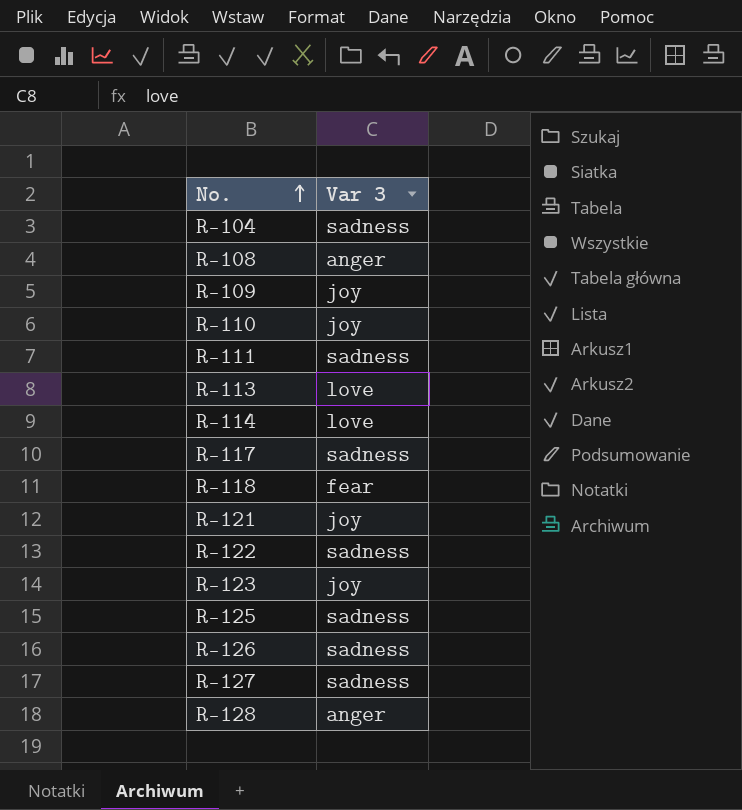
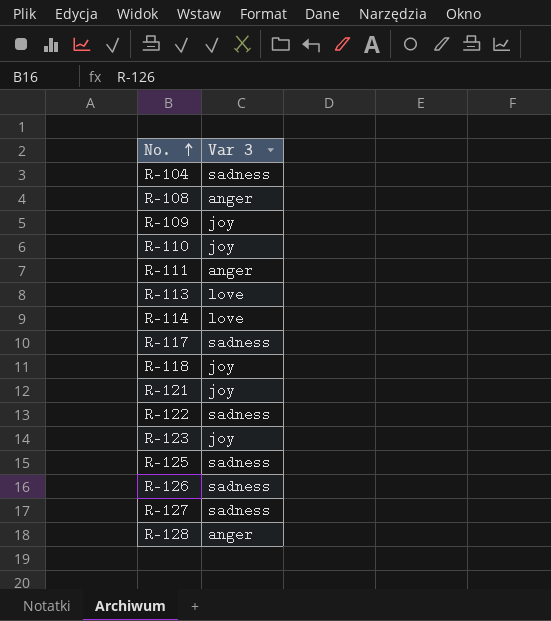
R-111 | Var 3: sadness -> anger
R-118 | Var 3: fear -> joy

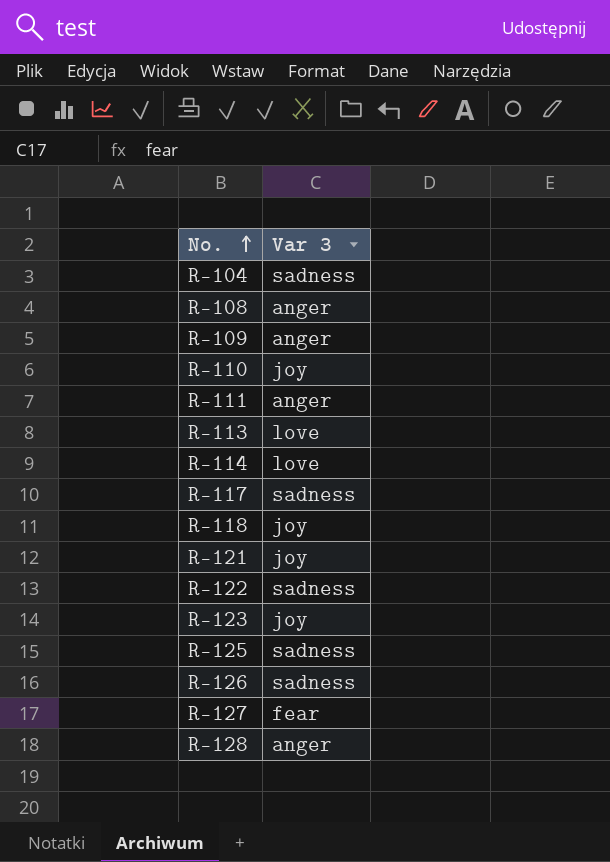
R-109 | Var 3: joy -> anger
R-127 | Var 3: sadness -> fear

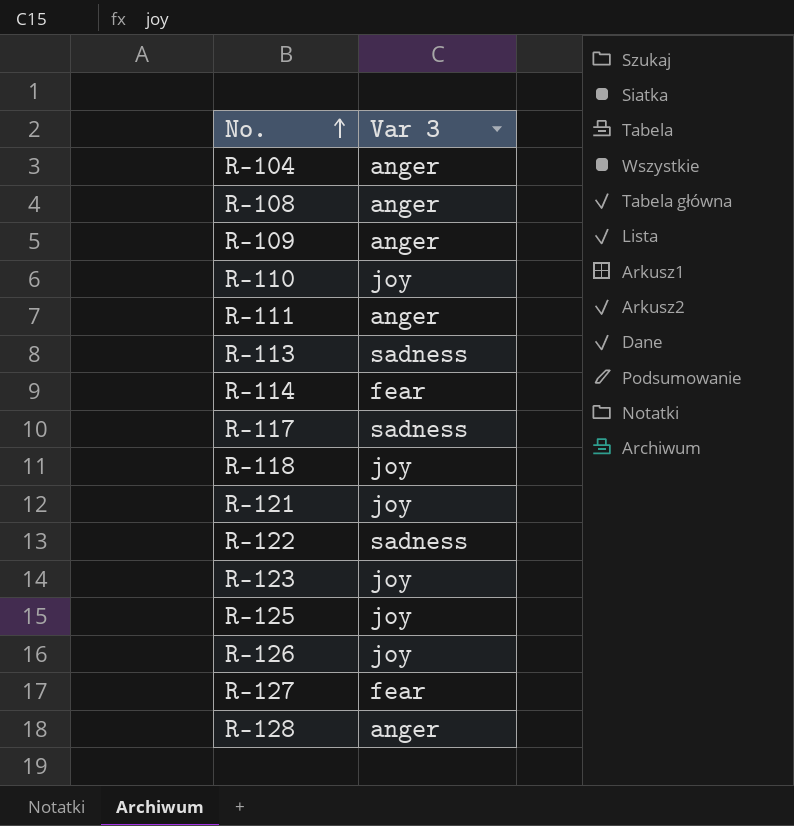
R-104 | Var 3: sadness -> anger
R-113 | Var 3: love -> sadness
R-114 | Var 3: love -> fear
R-125 | Var 3: sadness -> joy
R-126 | Var 3: sadness -> joy

